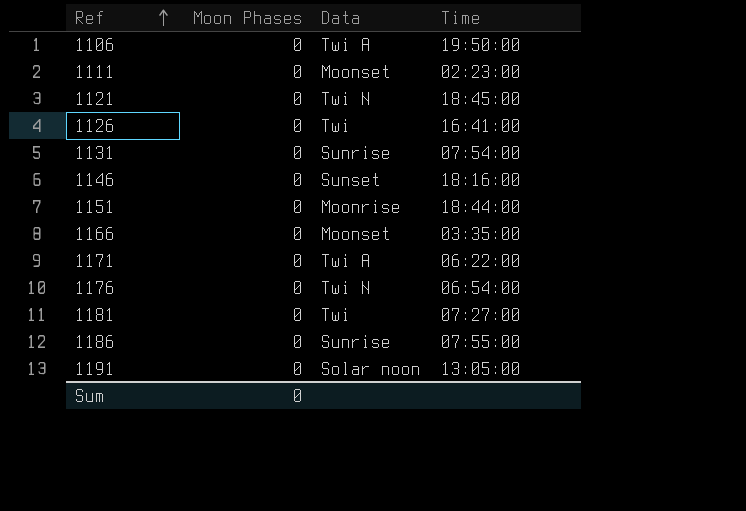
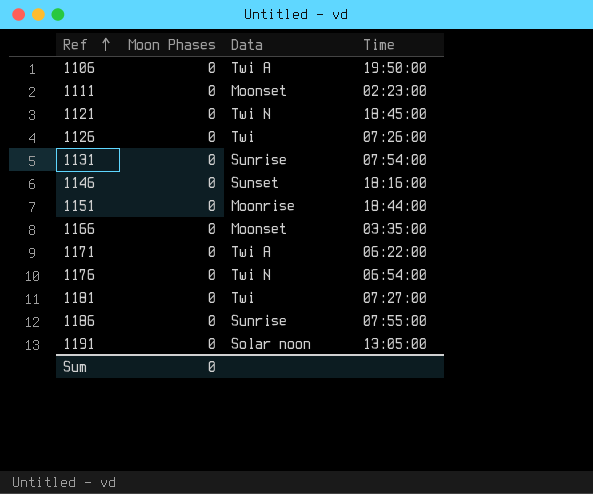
1126 | Time: 16:41:00 -> 07:26:00

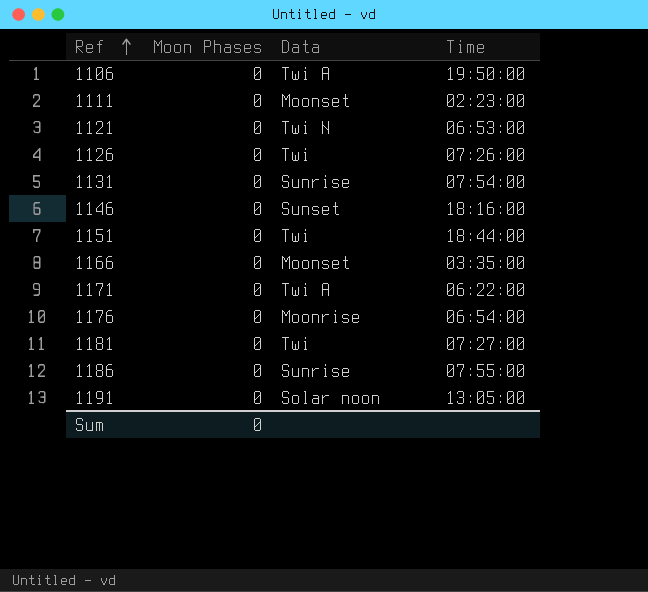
1121 | Time: 18:45:00 -> 06:53:00
1151 | Data: Moonrise -> Twi
1176 | Data: Twi N -> Moonrise

